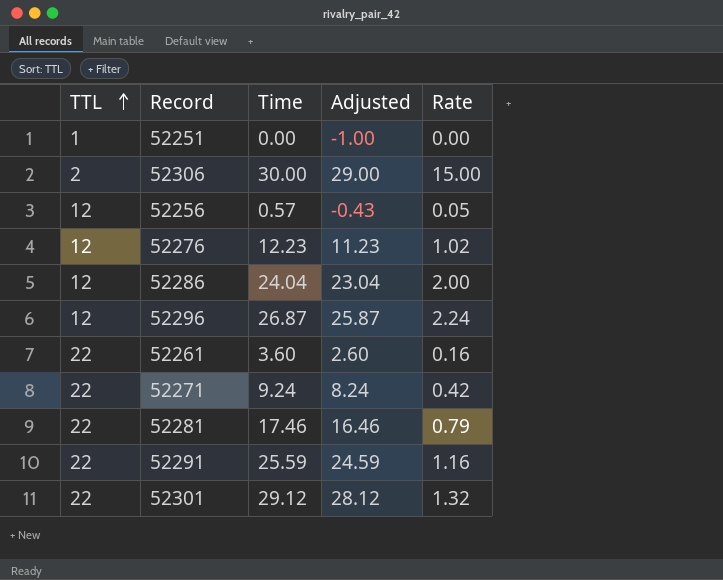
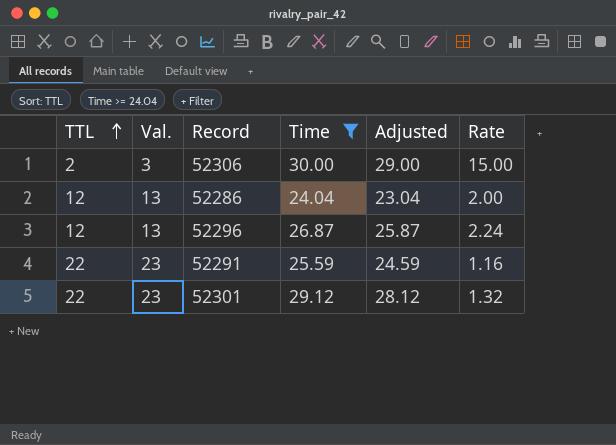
filter: none -> Time >= 24.04
column Val. | formula: none -> [TTL] + 1

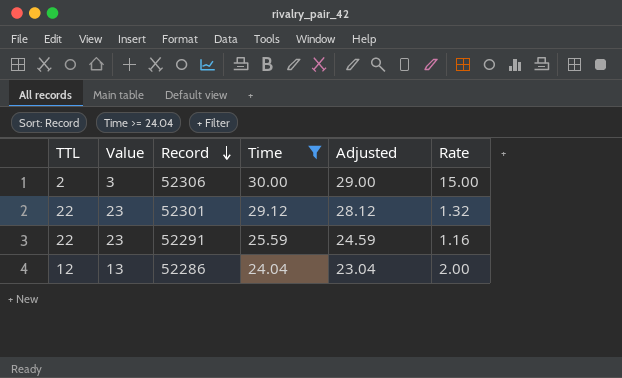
row order: TTL ascending -> Record descending
column name: Val. -> Value
row 52296: 12 | 13 | 26.87 | 25.87 | 2.24 -> none

